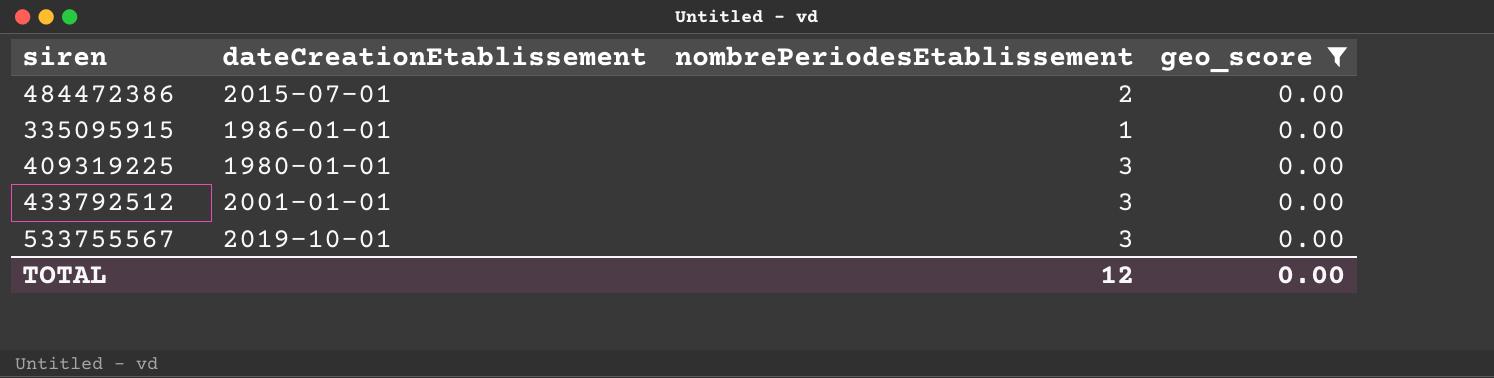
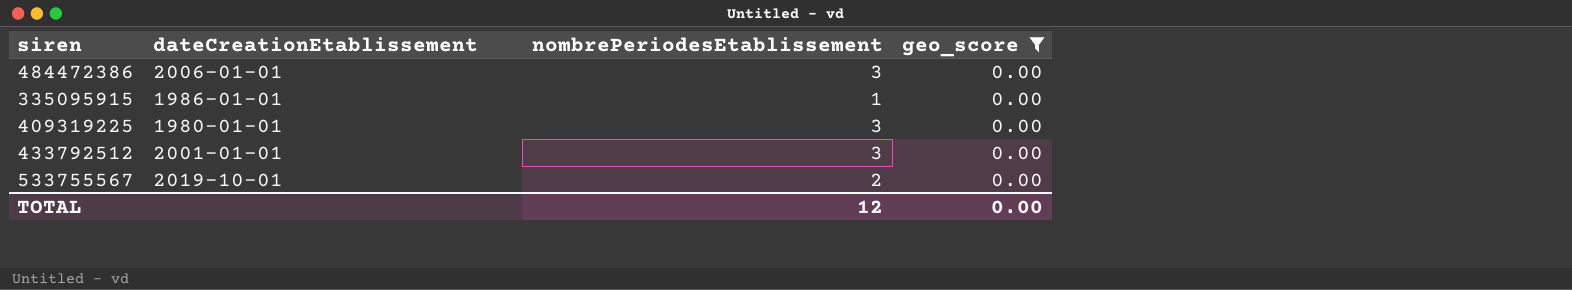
484472386 | dateCreationEtablissement: 2015-07-01 -> 2006-01-01
484472386 | nombrePeriodesEtablissement: 2 -> 3
533755567 | nombrePeriodesEtablissement: 3 -> 2

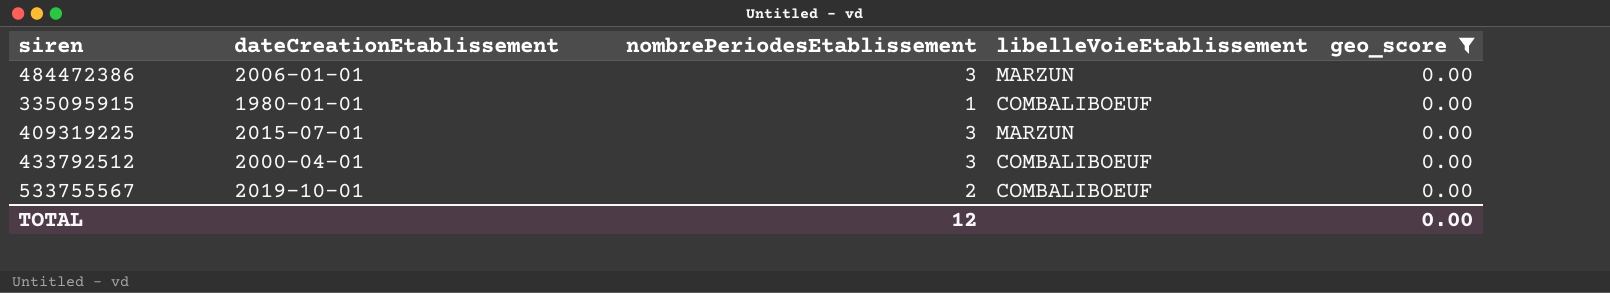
column libelleVoieEtablissement | position: none -> 4
335095915 | dateCreationEtablissement: 1986-01-01 -> 1980-01-01
409319225 | dateCreationEtablissement: 1980-01-01 -> 2015-07-01
433792512 | dateCreationEtablissement: 2001-01-01 -> 2000-04-01

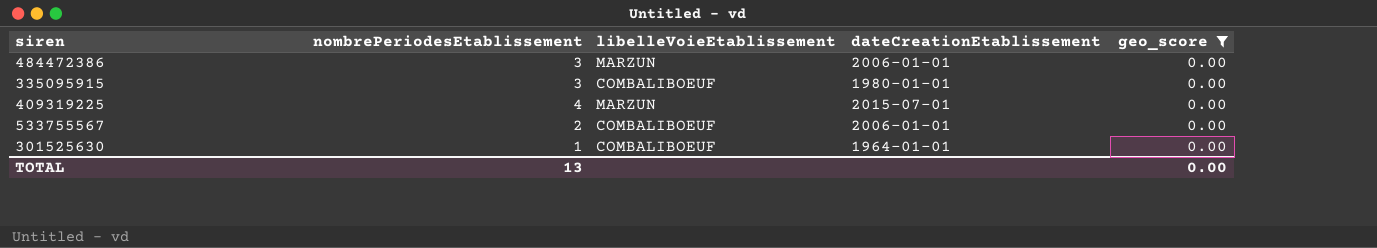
column dateCreationEtablissement | position: 2 -> 4
row 433792512: 2000-04-01 | 3 | COMBALIBOEUF | 0.00 -> none
335095915 | nombrePeriodesEtablissement: 1 -> 3
409319225 | nombrePeriodesEtablissement: 3 -> 4
533755567 | dateCreationEtablissement: 2019-10-01 -> 2006-01-01
row 301525630: none -> 1 | COMBALIBOEUF | 1964-01-01 | 0.00
TOTAL | nombrePeriodesEtablissement: 12 -> 13

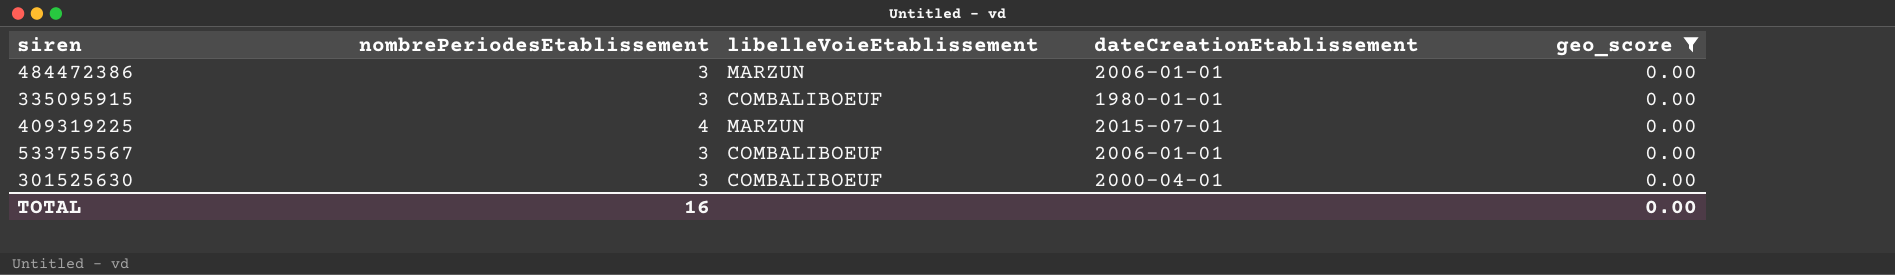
533755567 | nombrePeriodesEtablissement: 2 -> 3
301525630 | nombrePeriodesEtablissement: 1 -> 3
301525630 | dateCreationEtablissement: 1964-01-01 -> 2000-04-01
TOTAL | nombrePeriodesEtablissement: 13 -> 16

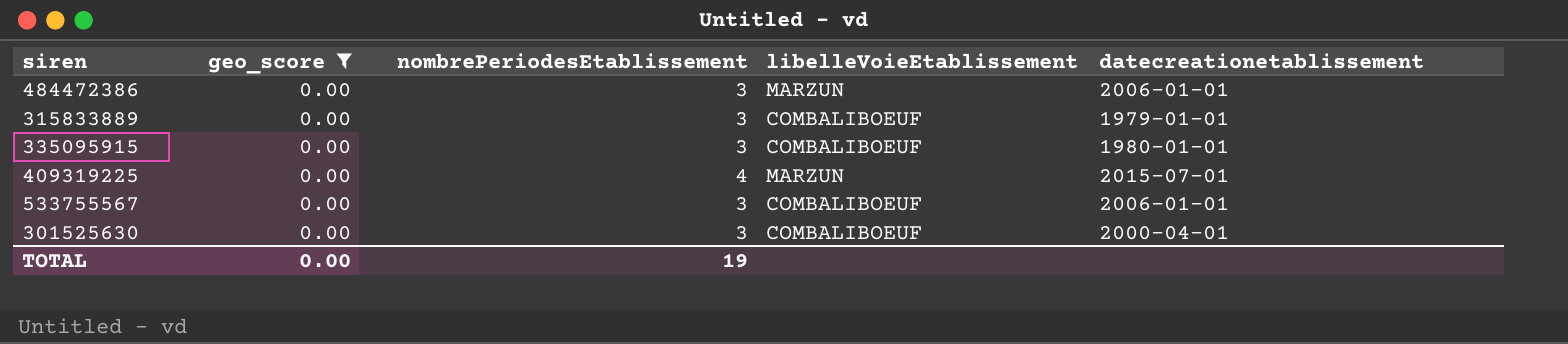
column geo_score | position: 5 -> 2
column name: dateCreationEtablissement -> datecreationetablissement
row 315833889: none -> 0.00 | 3 | COMBALIBOEUF | 1979-01-01
TOTAL | nombrePeriodesEtablissement: 16 -> 19

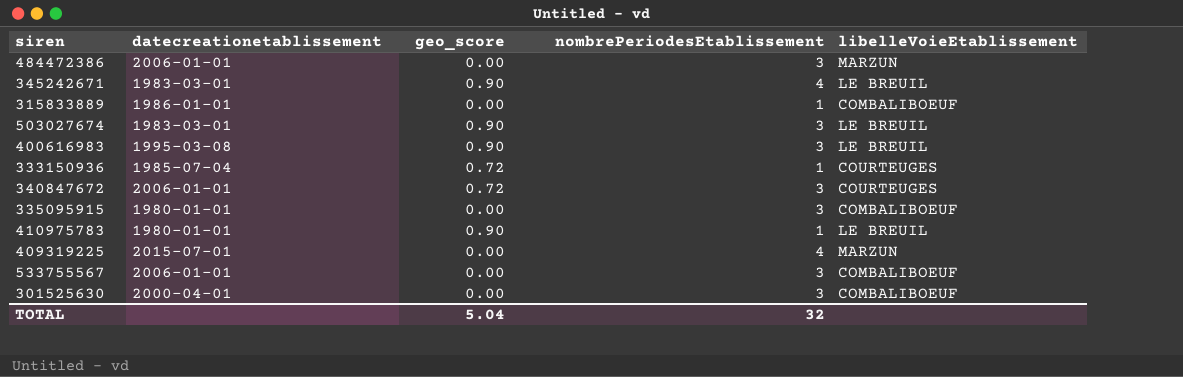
filter: geo_score = 0.00 -> none
column datecreationetablissement | position: 5 -> 2
315833889 | datecreationetablissement: 1979-01-01 -> 1986-01-01
315833889 | nombrePeriodesEtablissement: 3 -> 1
TOTAL | geo_score: 0.00 -> 5.04
TOTAL | nombrePeriodesEtablissement: 19 -> 32

